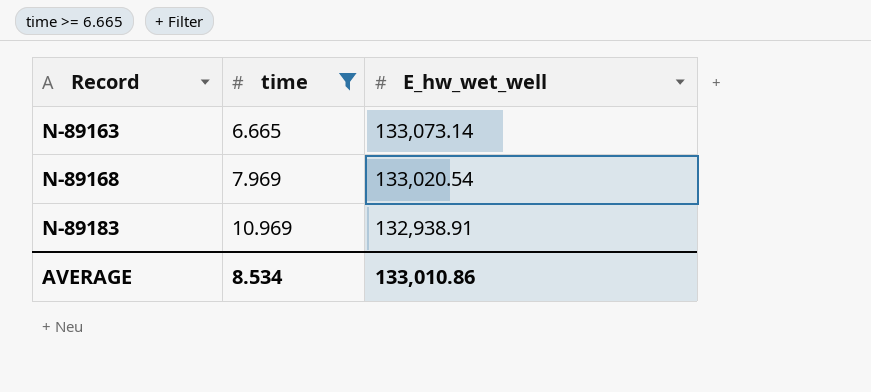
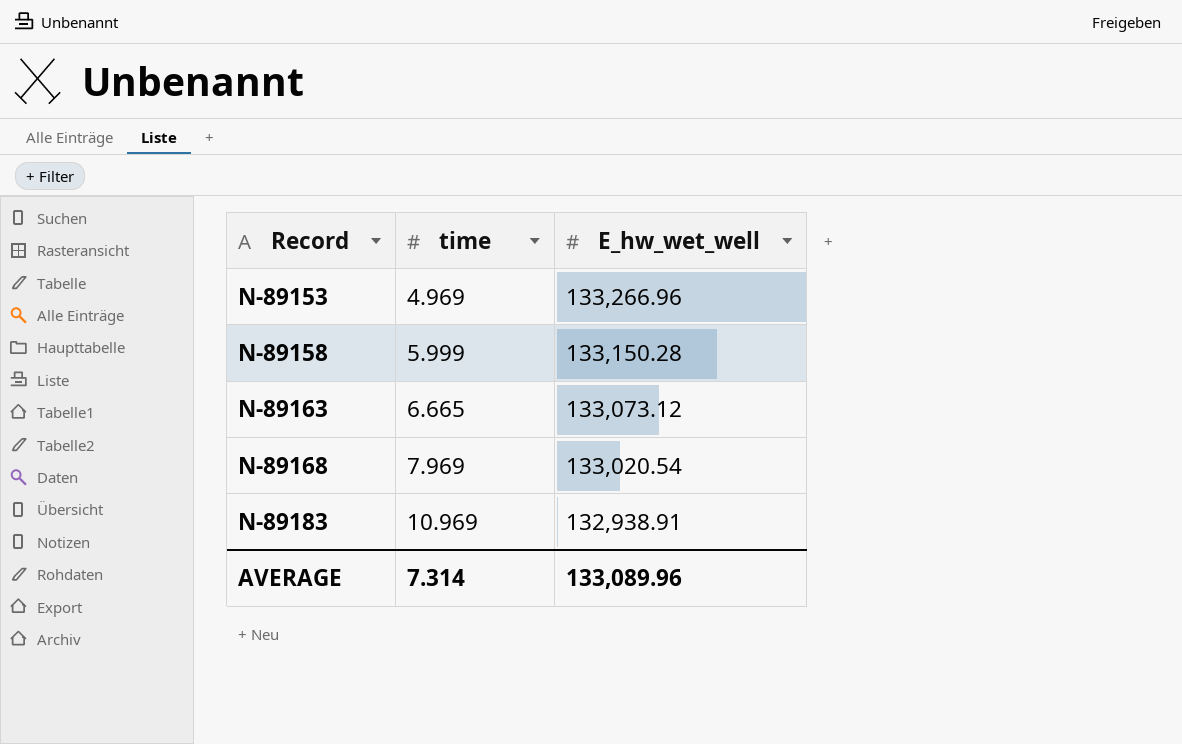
filter: time >= 6.665 -> none
N-89163 | E_hw_wet_well: 133,073.14 -> 133,073.12
AVERAGE | time: 8.534 -> 7.314
AVERAGE | E_hw_wet_well: 133,010.86 -> 133,089.96

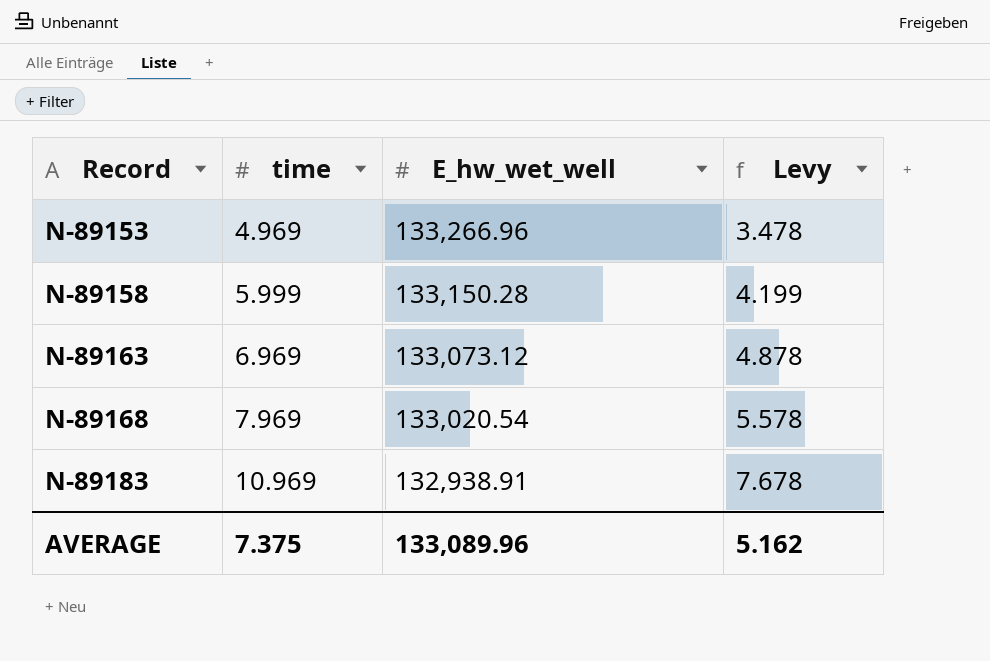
column Levy | formula: none -> [time] * 0.7
N-89163 | time: 6.665 -> 6.969
AVERAGE | time: 7.314 -> 7.375

